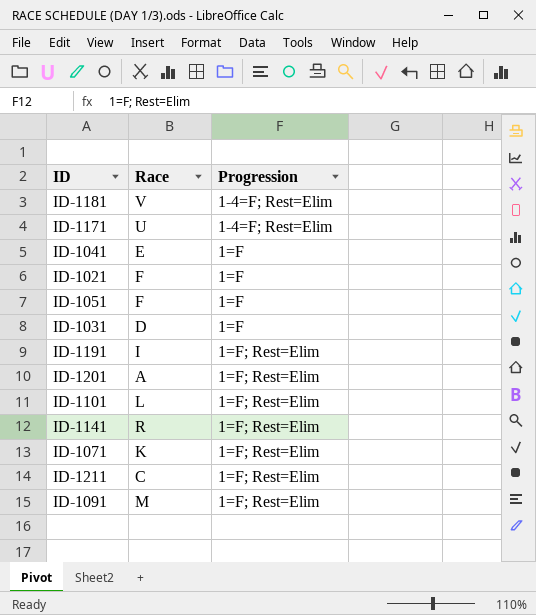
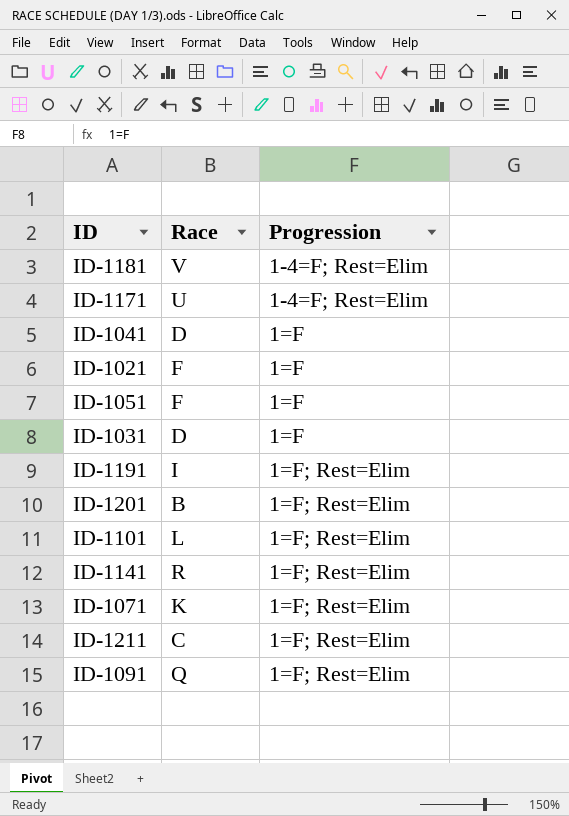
ID-1041 | Race: E -> D
ID-1201 | Race: A -> B
ID-1091 | Race: M -> Q

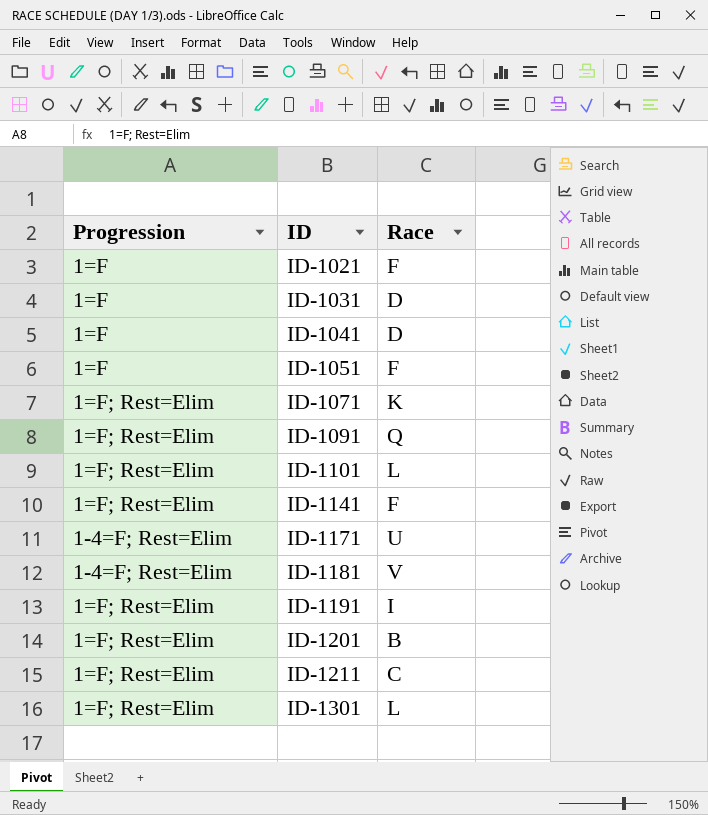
row order: Progression ascending -> ID ascending
column Progression | position: 3 -> 1
ID-1141 | Race: R -> F
row ID-1301: none -> 1=F; Rest=Elim | L

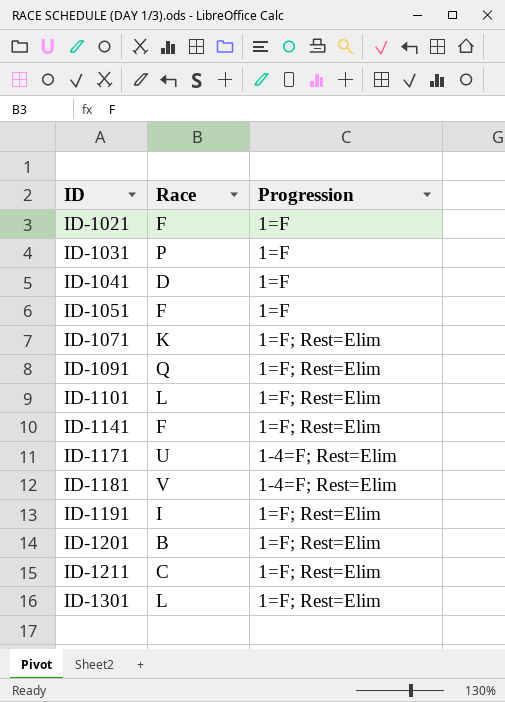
column Progression | position: 1 -> 3
ID-1031 | Race: D -> P

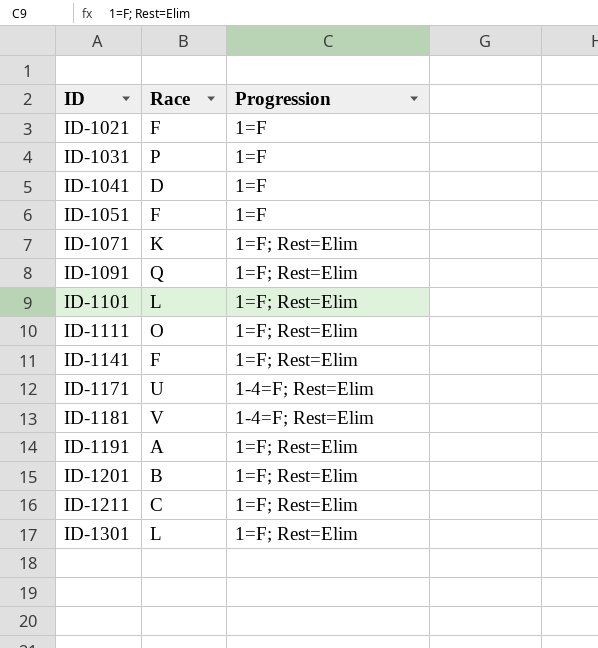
row ID-1111: none -> O | 1=F; Rest=Elim
ID-1191 | Race: I -> A

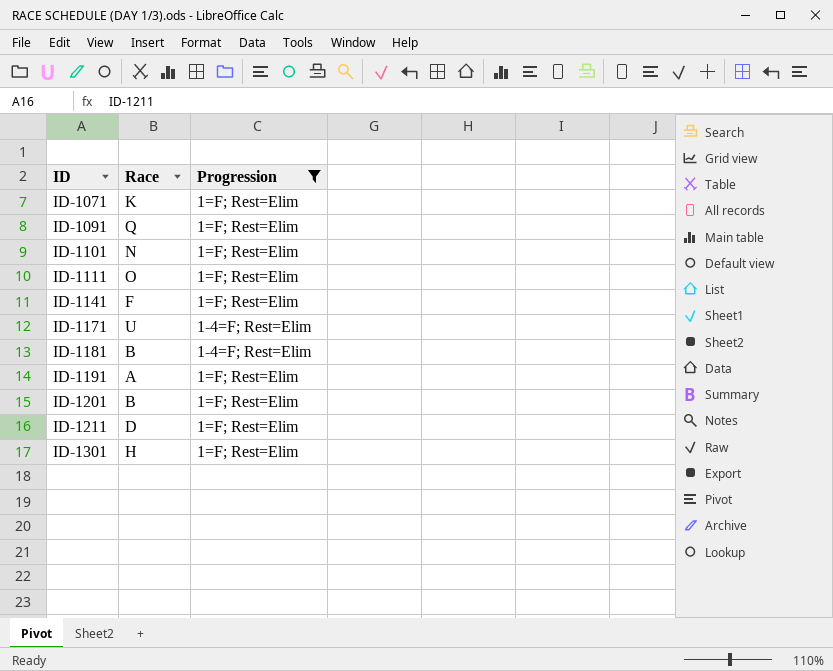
filter: none -> Progression != 1=F
ID-1101 | Race: L -> N
ID-1181 | Race: V -> B
ID-1211 | Race: C -> D
ID-1301 | Race: L -> H

